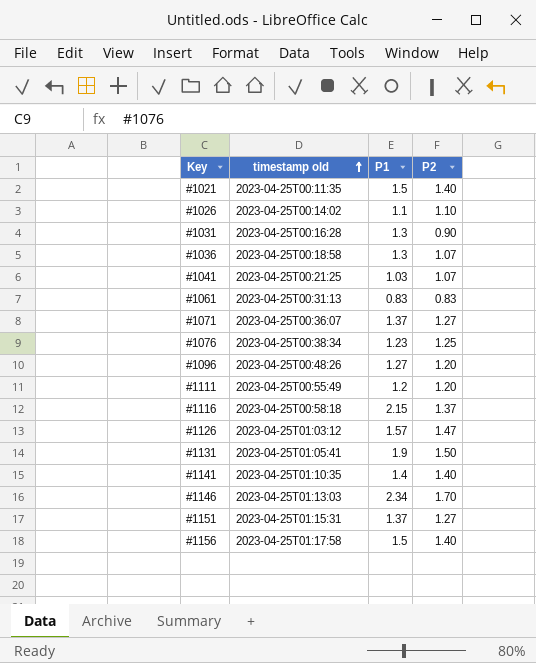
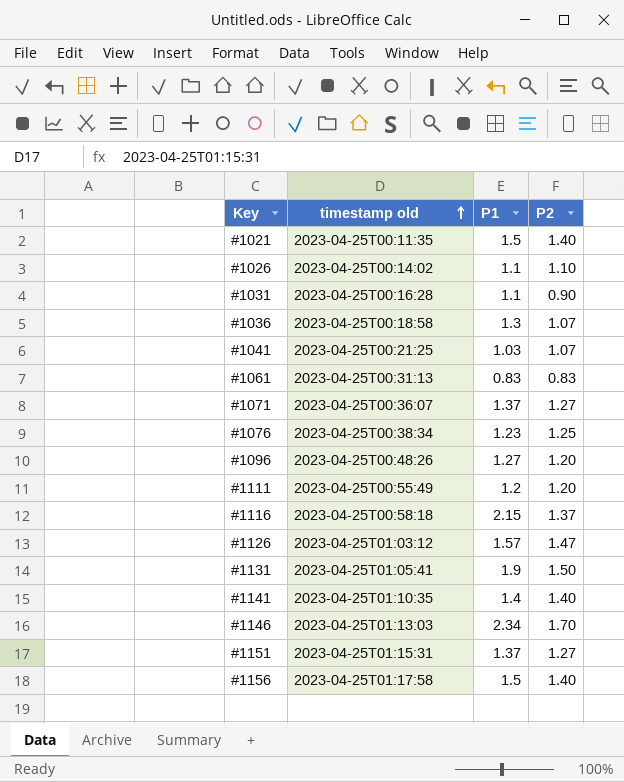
#1031 | P1: 1.3 -> 1.1

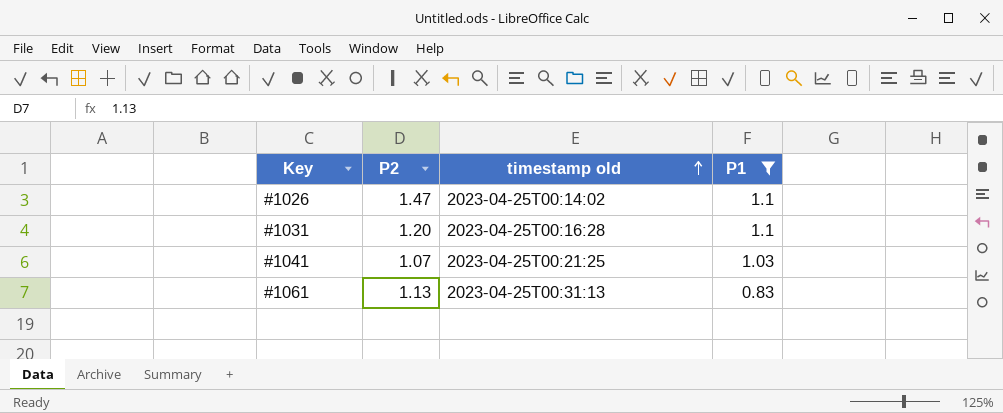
filter: none -> P1 <= 1.1
column P2 | position: 4 -> 2
#1026 | P2: 1.10 -> 1.47
#1031 | P2: 0.90 -> 1.20
#1061 | P2: 0.83 -> 1.13

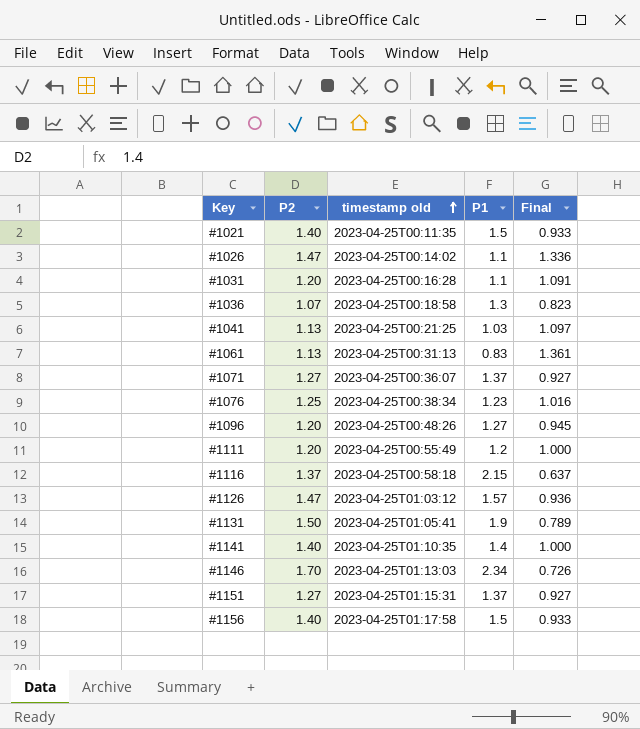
filter: P1 <= 1.1 -> none
column Final | formula: none -> [P2] / [P1]
#1041 | P2: 1.07 -> 1.13

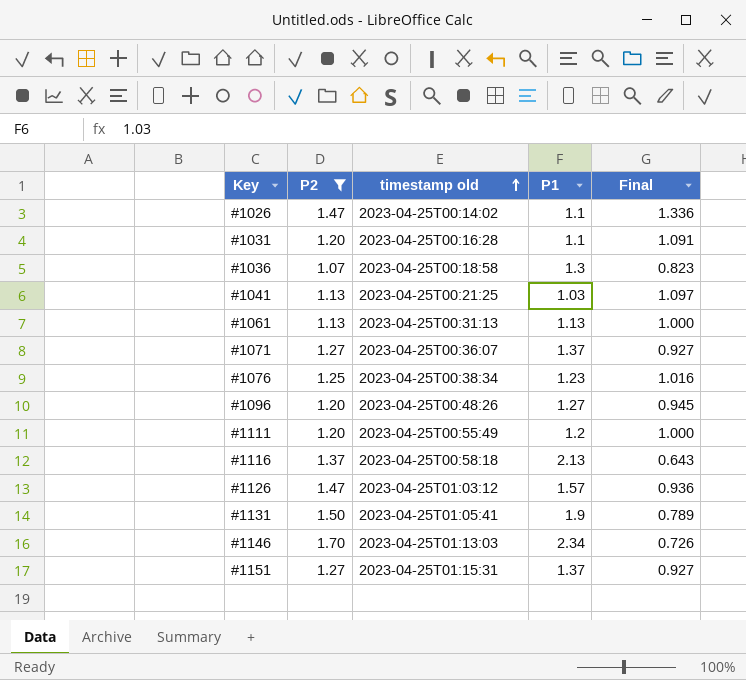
filter: none -> P2 != 1.40
#1061 | P1: 0.83 -> 1.13
#1061 | Final: 1.361 -> 1.000
#1116 | P1: 2.15 -> 2.13
#1116 | Final: 0.637 -> 0.643

